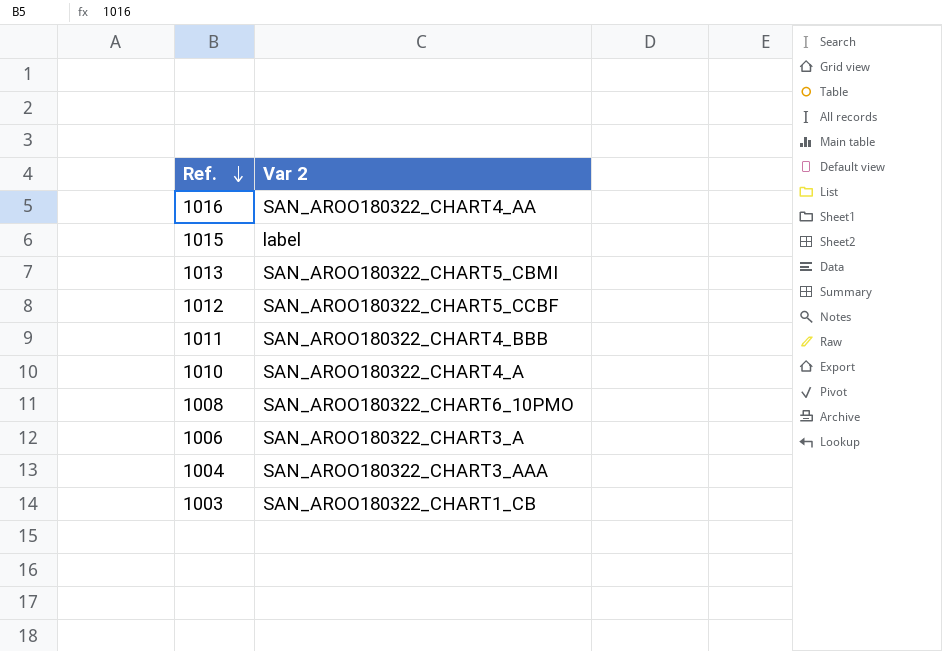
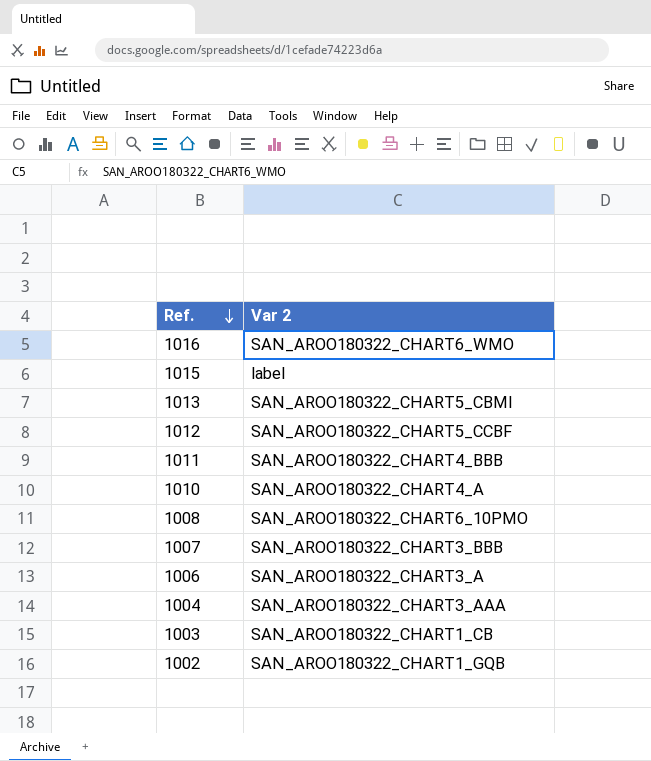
1016 | Var 2: SAN_AROO180322_CHART4_AA -> SAN_AROO180322_CHART6_WMO
row 1007: none -> SAN_AROO180322_CHART3_BBB
row 1002: none -> SAN_AROO180322_CHART1_GQB

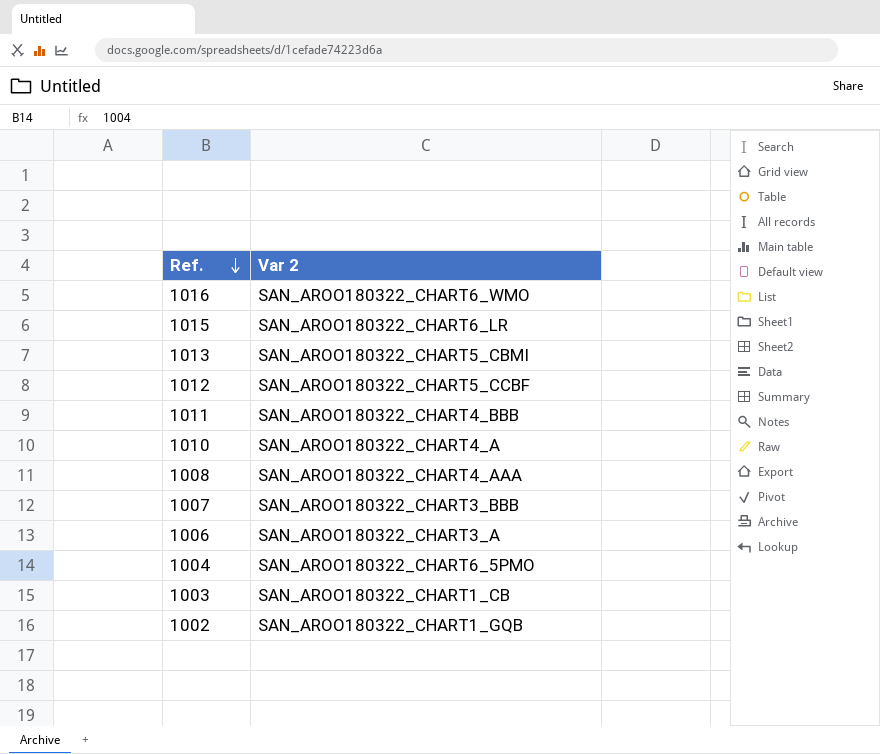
1015 | Var 2: label -> SAN_AROO180322_CHART6_LR
1008 | Var 2: SAN_AROO180322_CHART6_10PMO -> SAN_AROO180322_CHART4_AAA
1004 | Var 2: SAN_AROO180322_CHART3_AAA -> SAN_AROO180322_CHART6_5PMO

